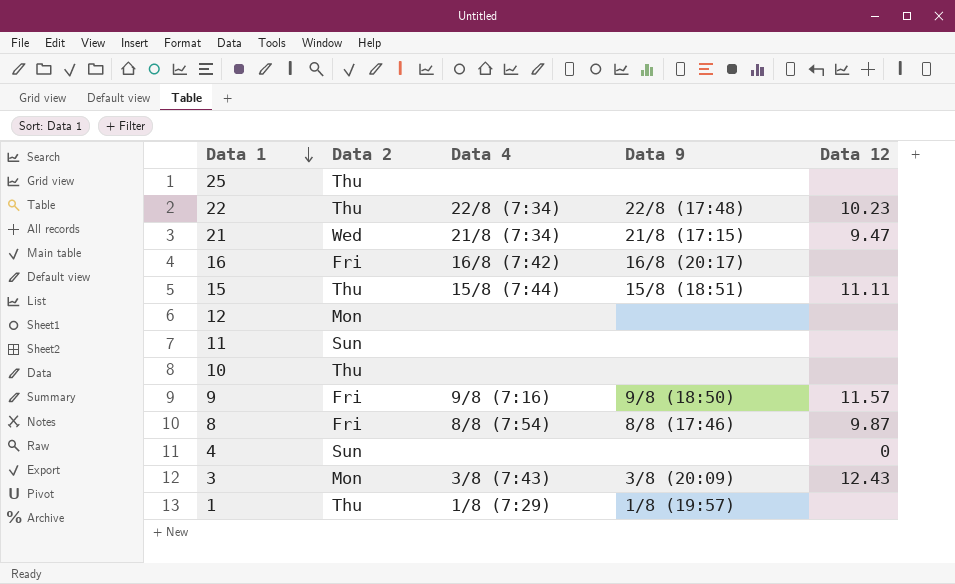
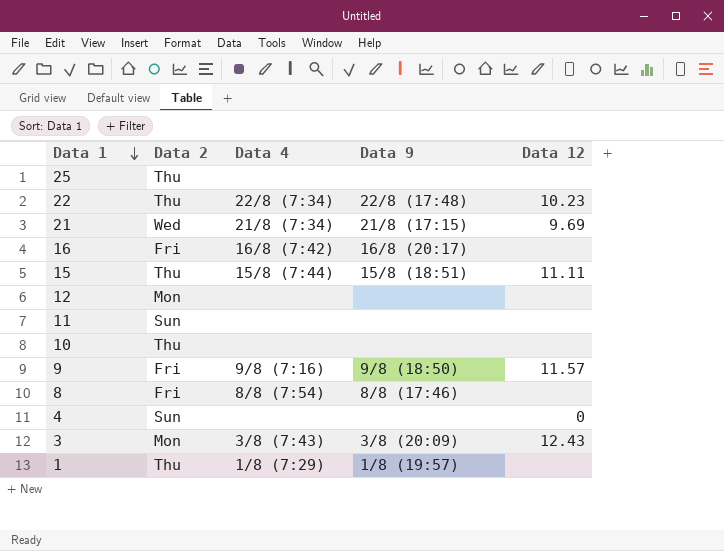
21 | Data 12: 9.47 -> 9.69
8 | Data 12: 9.87 -> none

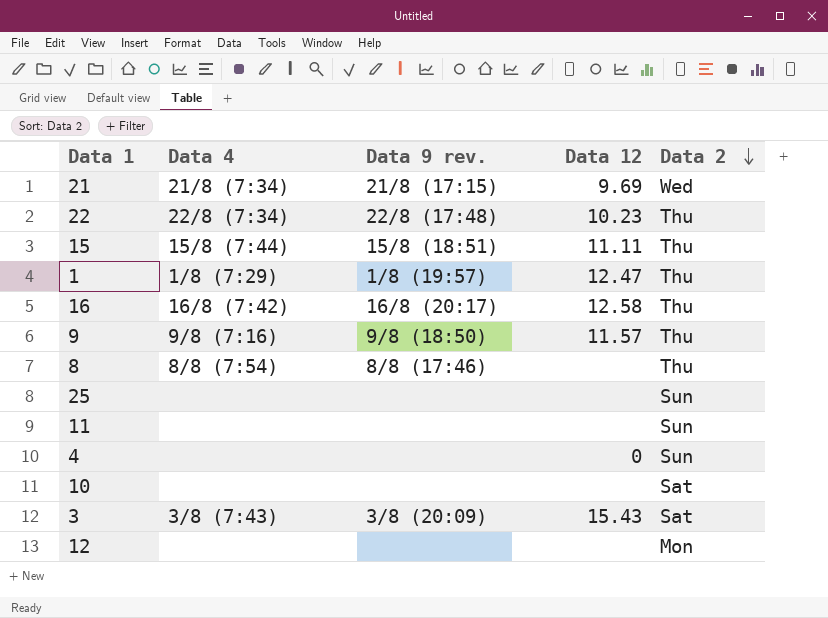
row order: Data 1 descending -> Data 2 descending
column name: Data 9 -> Data 9 rev.
column Data 2 | position: 2 -> 5
1 | Data 12: none -> 12.47
16 | Data 12: none -> 12.58
16 | Data 2: Fri -> Thu
9 | Data 2: Fri -> Thu
8 | Data 2: Fri -> Thu
25 | Data 2: Thu -> Sun
10 | Data 2: Thu -> Sat
3 | Data 12: 12.43 -> 15.43
3 | Data 2: Mon -> Sat

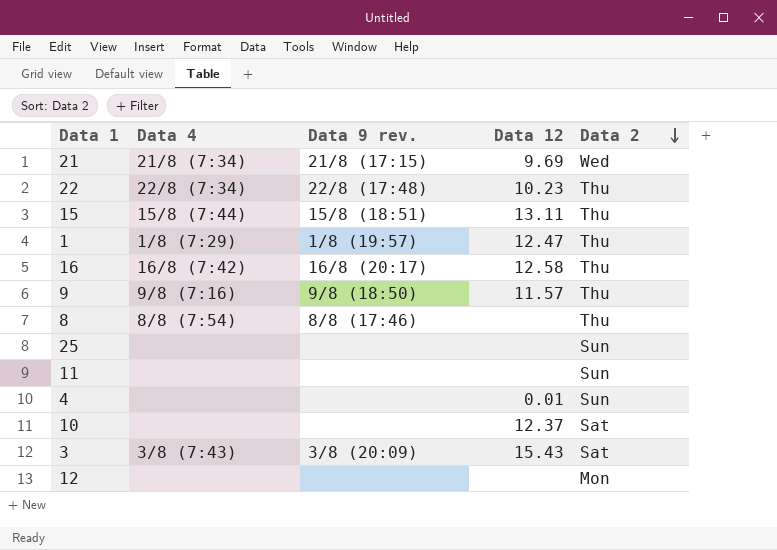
15 | Data 12: 11.11 -> 13.11
4 | Data 12: 0 -> 0.01
10 | Data 12: none -> 12.37

